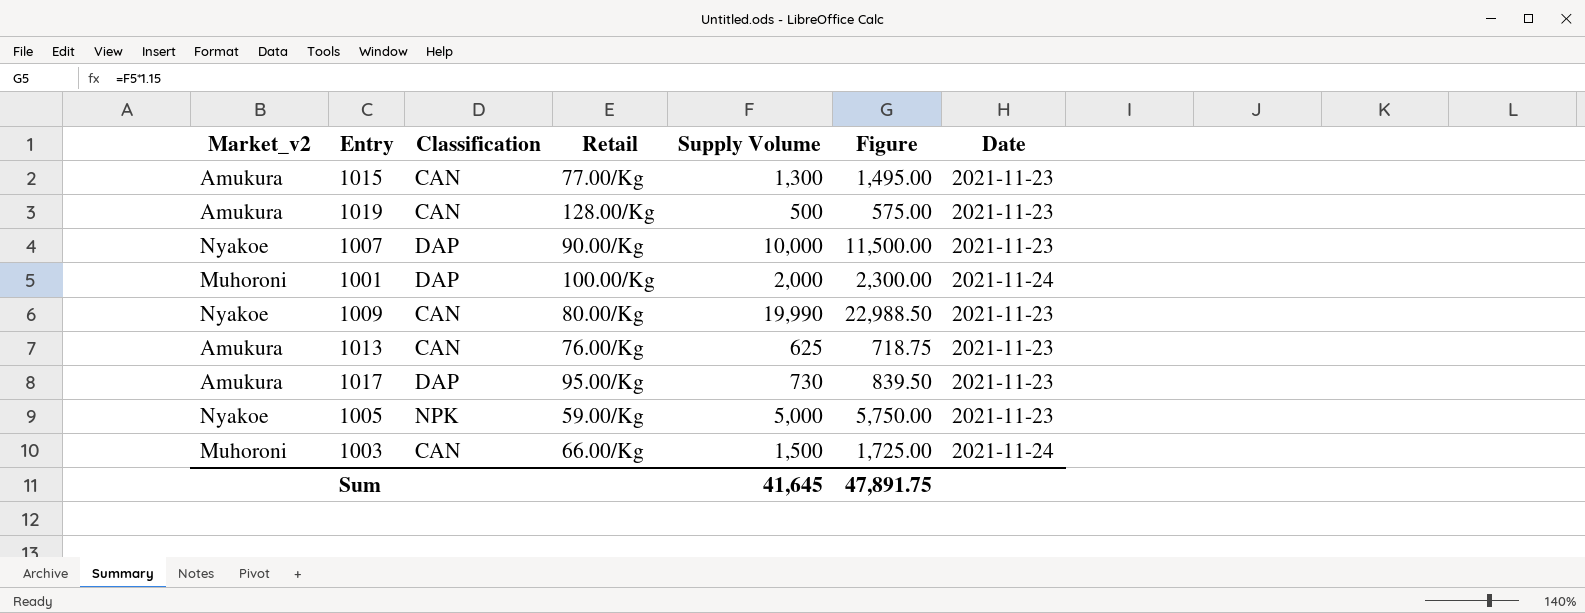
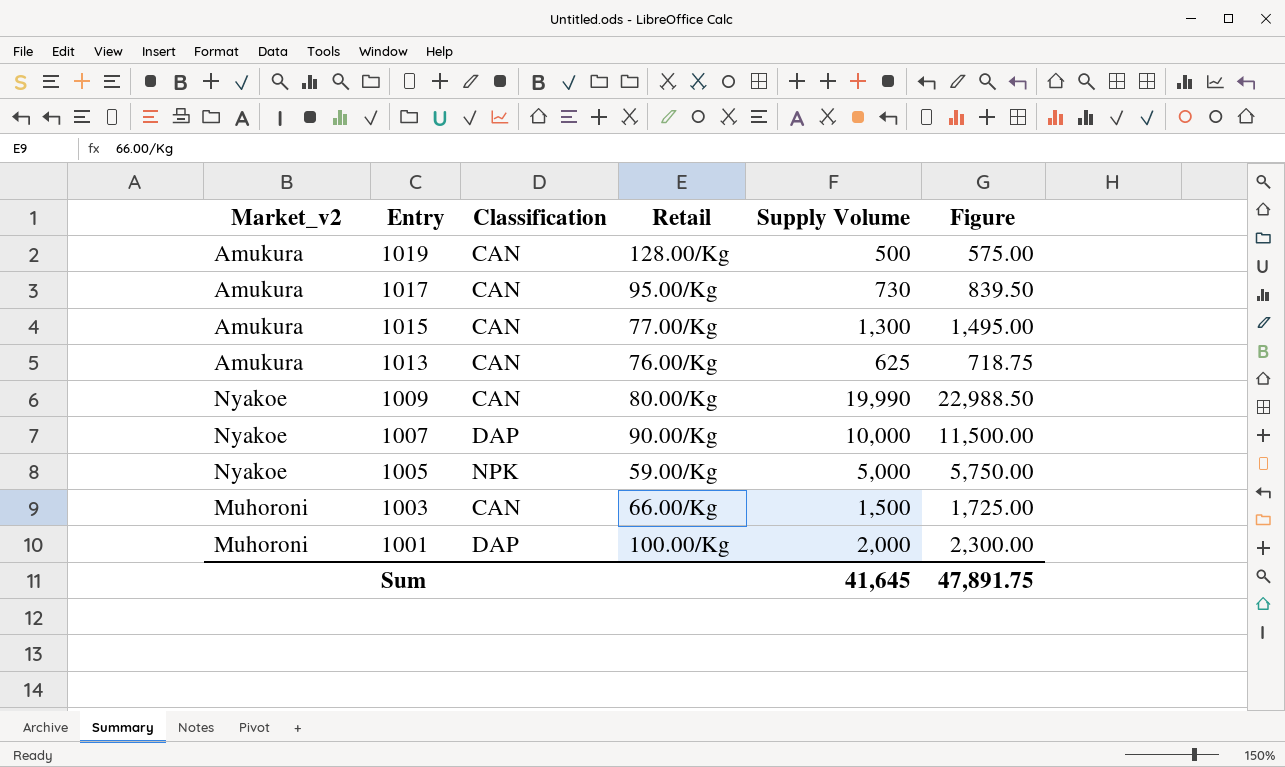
row order: none -> Entry descending
column Date | position: 7 -> none
1017 | Classification: DAP -> CAN

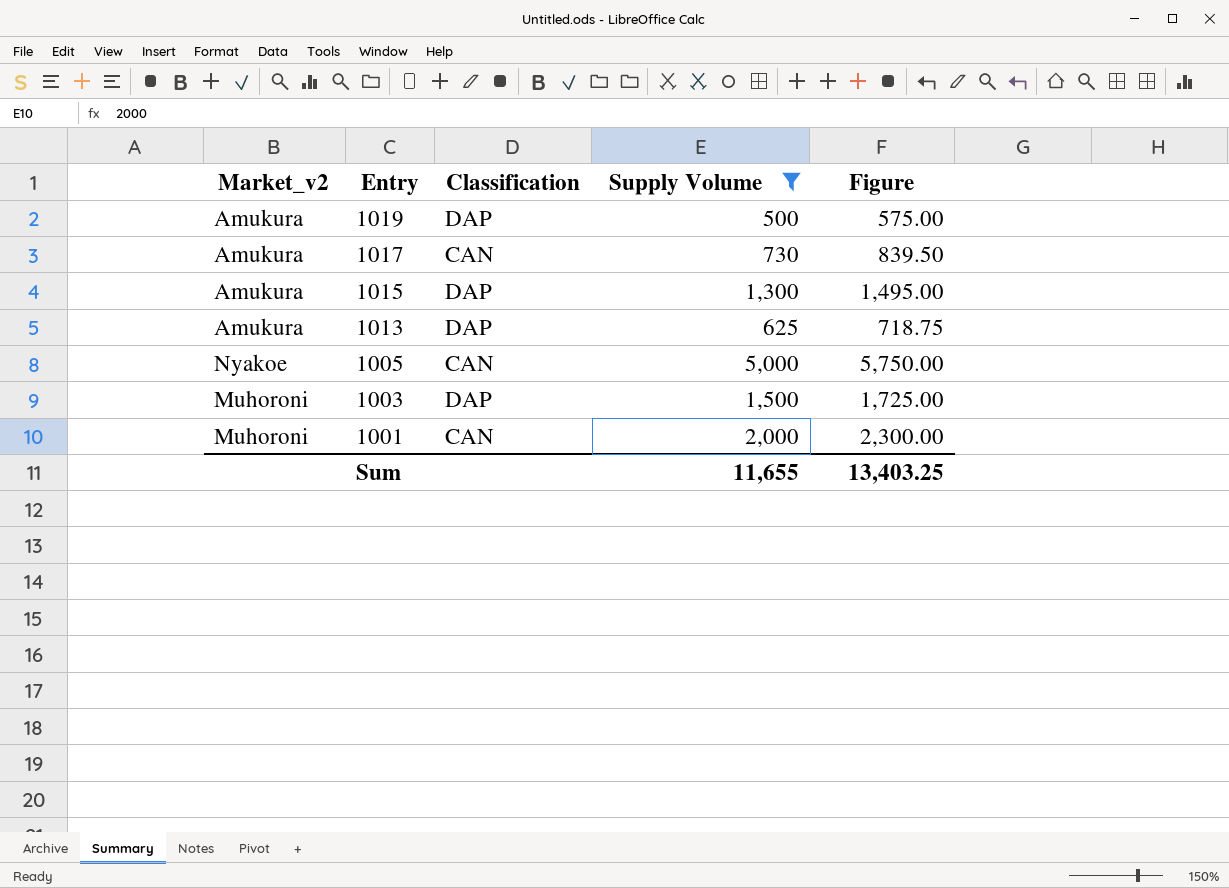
filter: none -> Supply Volume <= 5,000
column Retail | position: 4 -> none
1019 | Classification: CAN -> DAP
1015 | Classification: CAN -> DAP
1013 | Classification: CAN -> DAP
1005 | Classification: NPK -> CAN
1003 | Classification: CAN -> DAP
1001 | Classification: DAP -> CAN
Sum | Supply Volume: 41,645 -> 11,655
Sum | Figure: 47,891.75 -> 13,403.25

